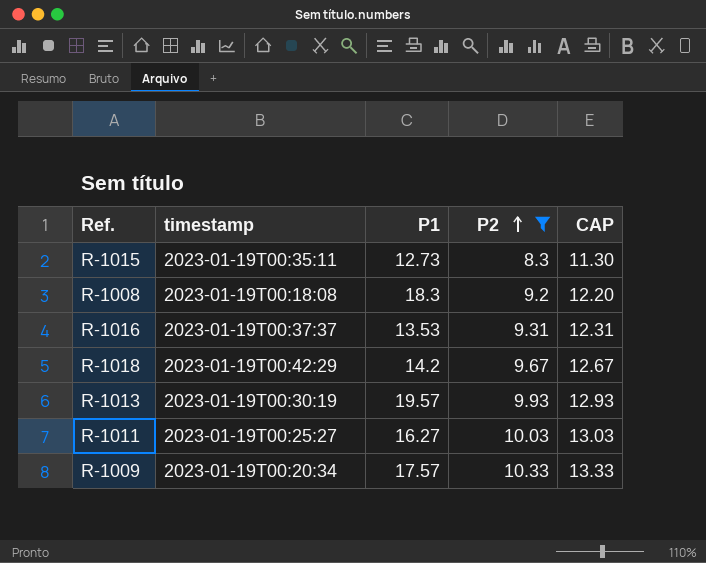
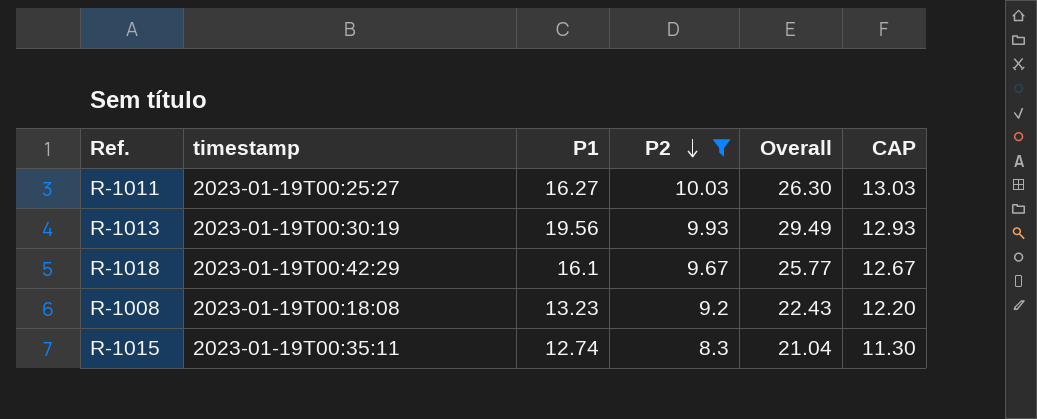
row order: P2 ascending -> P2 descending
column Overall | formula: none -> [P1] + [P2]
row R-1016: 2023-01-19T00:37:37 | 13.53 | 9.31 | 12.31 -> none
row R-1009: 2023-01-19T00:20:34 | 17.57 | 10.33 | 13.33 -> none
R-1013 | P1: 19.57 -> 19.56
R-1018 | P1: 14.2 -> 16.1
R-1008 | P1: 18.3 -> 13.23
R-1015 | P1: 12.73 -> 12.74

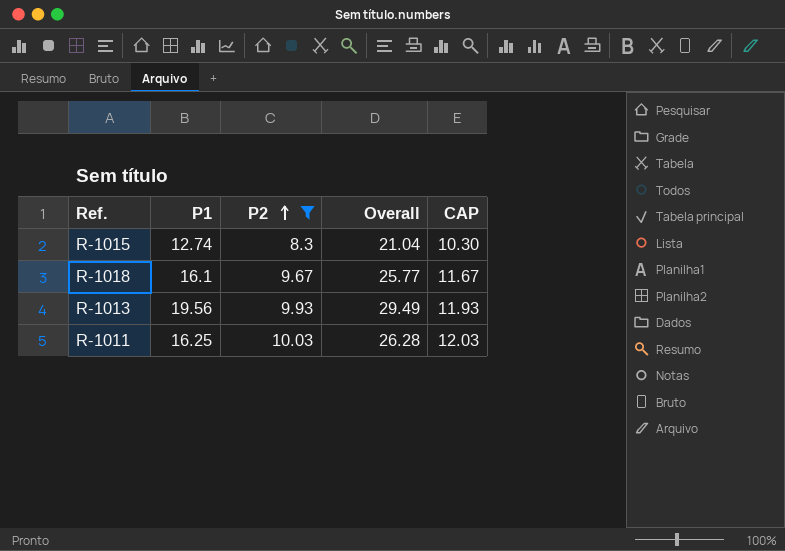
row order: P2 descending -> P2 ascending
column timestamp | position: 2 -> none
column CAP | formula: [P2] + 3 -> [P2] + 2
row R-1008: 2023-01-19T00:18:08 | 13.23 | 9.2 | 22.43 | 12.20 -> none
R-1011 | P1: 16.27 -> 16.25
R-1011 | Overall: 26.30 -> 26.28

